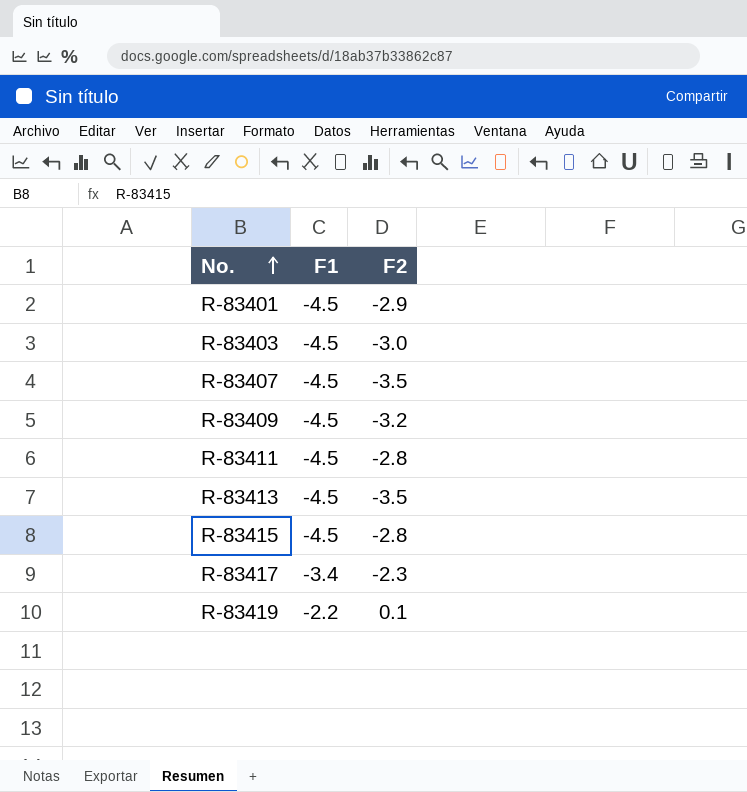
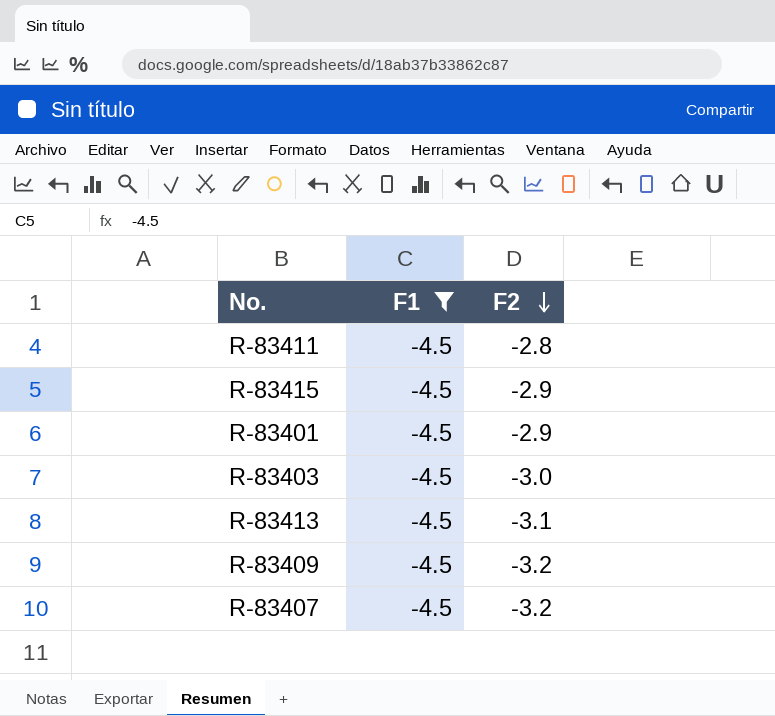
filter: none -> F1 = -4.5
row order: No. ascending -> F2 descending
R-83415 | F2: -2.8 -> -2.9
R-83413 | F2: -3.5 -> -3.1
R-83407 | F2: -3.5 -> -3.2

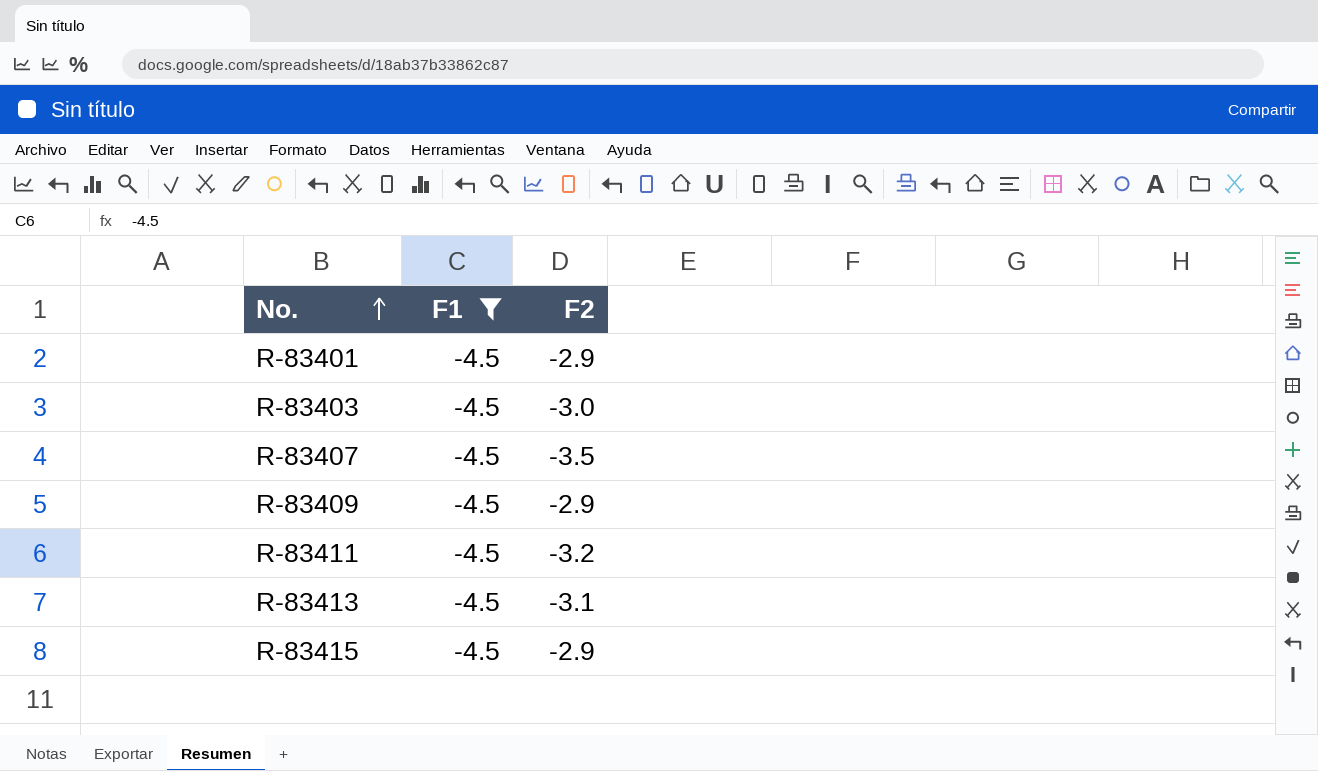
row order: F2 descending -> No. ascending
R-83407 | F2: -3.2 -> -3.5
R-83409 | F2: -3.2 -> -2.9
R-83411 | F2: -2.8 -> -3.2

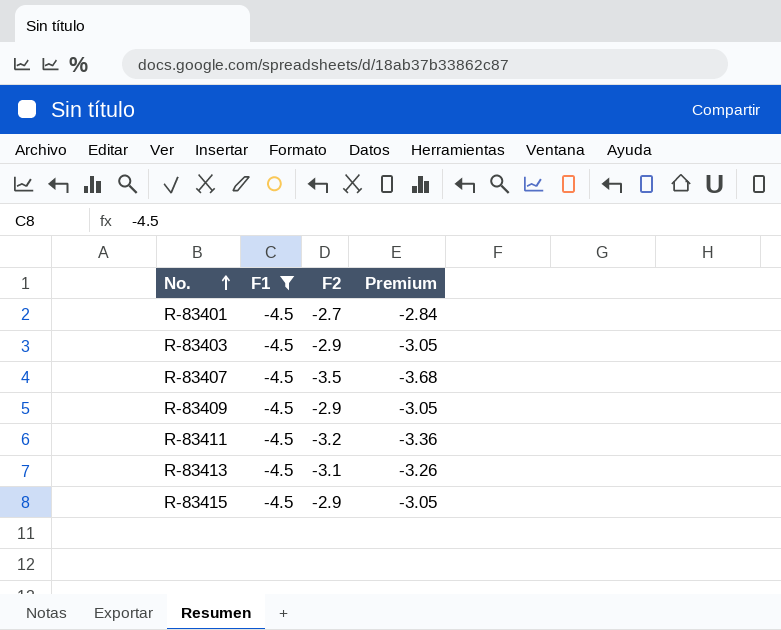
column Premium | formula: none -> [F2] * 1.05
R-83401 | F2: -2.9 -> -2.7
R-83403 | F2: -3.0 -> -2.9

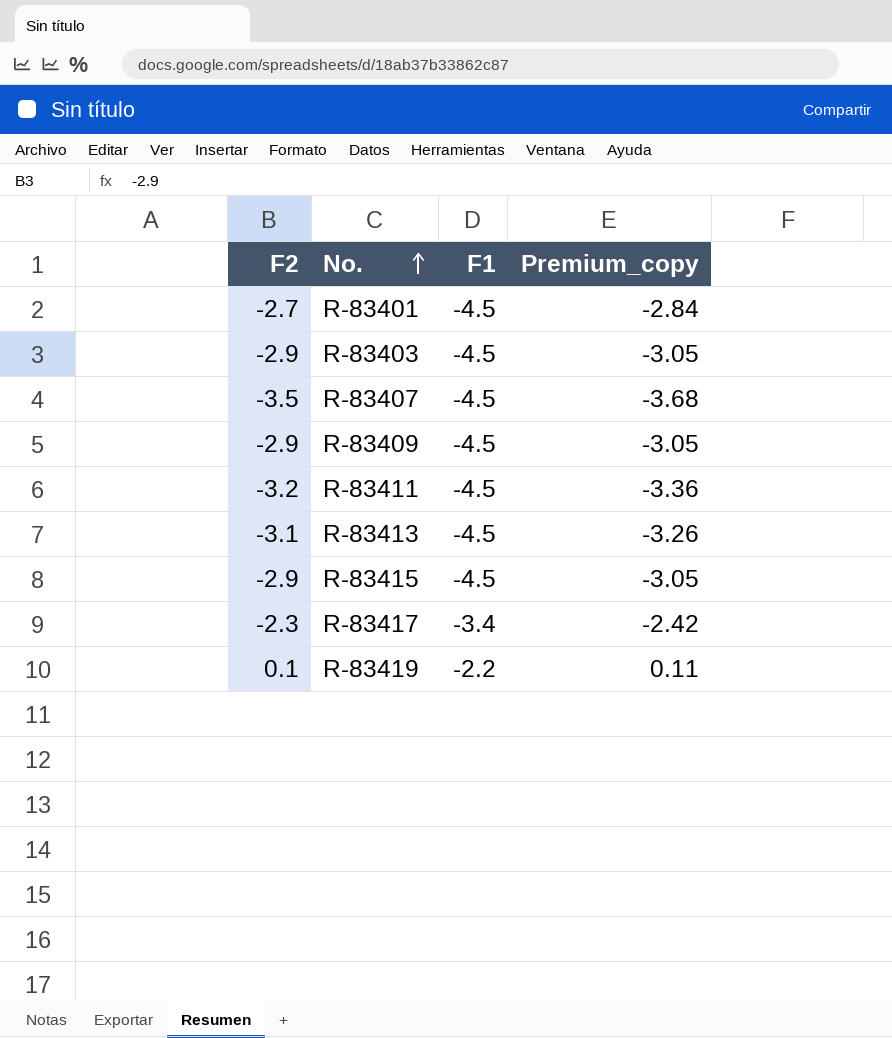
filter: F1 = -4.5 -> none
column F2 | position: 3 -> 1
column name: Premium -> Premium_copy

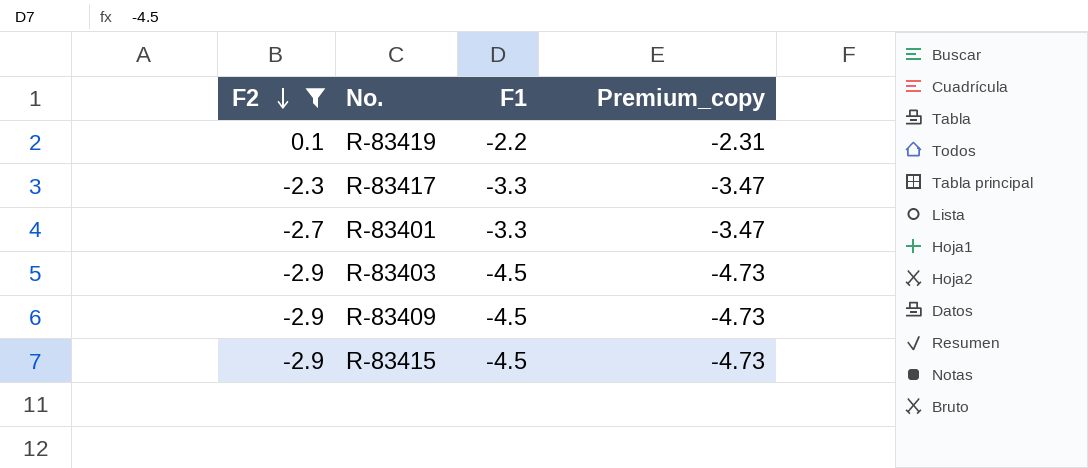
filter: none -> F2 >= -2.9
row order: No. ascending -> F2 descending
column Premium_copy | formula: [F2] * 1.05 -> [F1] * 1.05
R-83417 | F1: -3.4 -> -3.3
R-83401 | F1: -4.5 -> -3.3

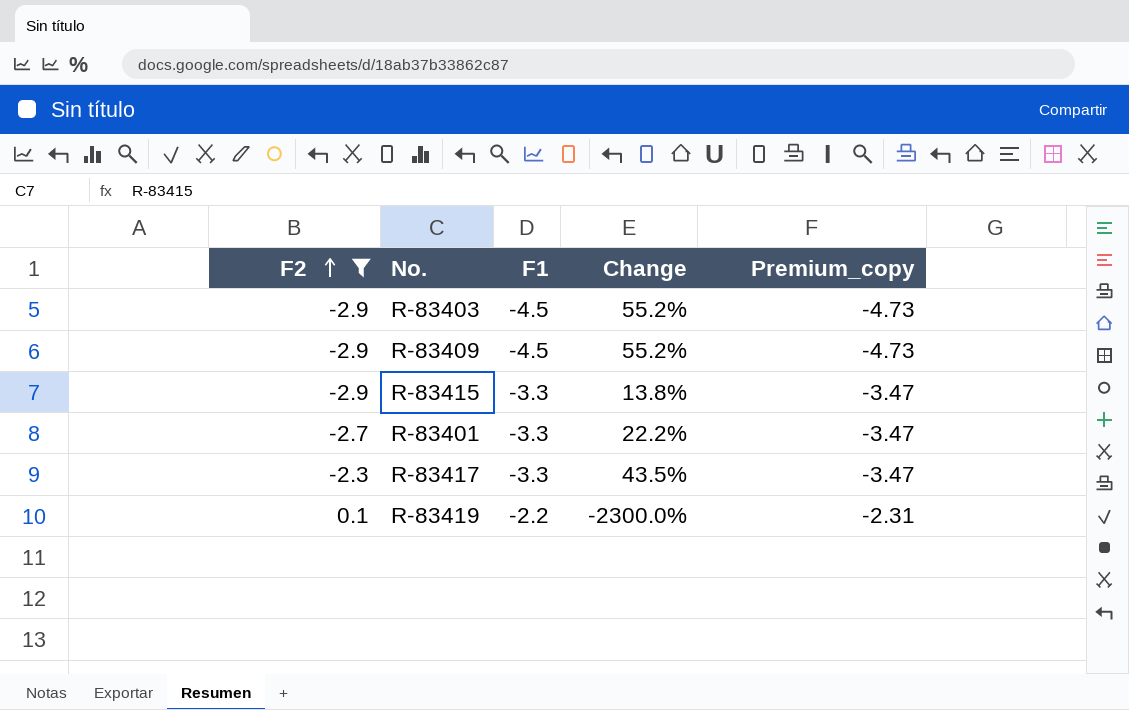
row order: F2 descending -> F2 ascending
column Change | formula: none -> ([F1] - [F2]) / [F2]
R-83415 | F1: -4.5 -> -3.3
R-83415 | Premium_copy: -4.73 -> -3.47

